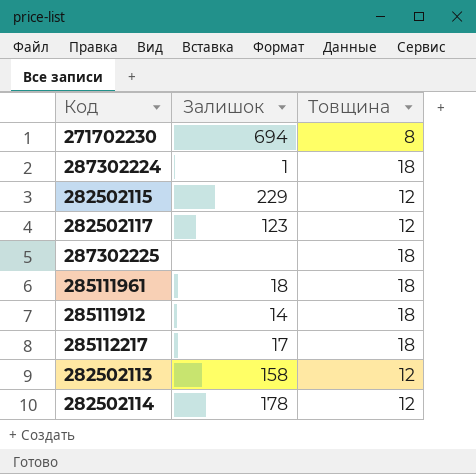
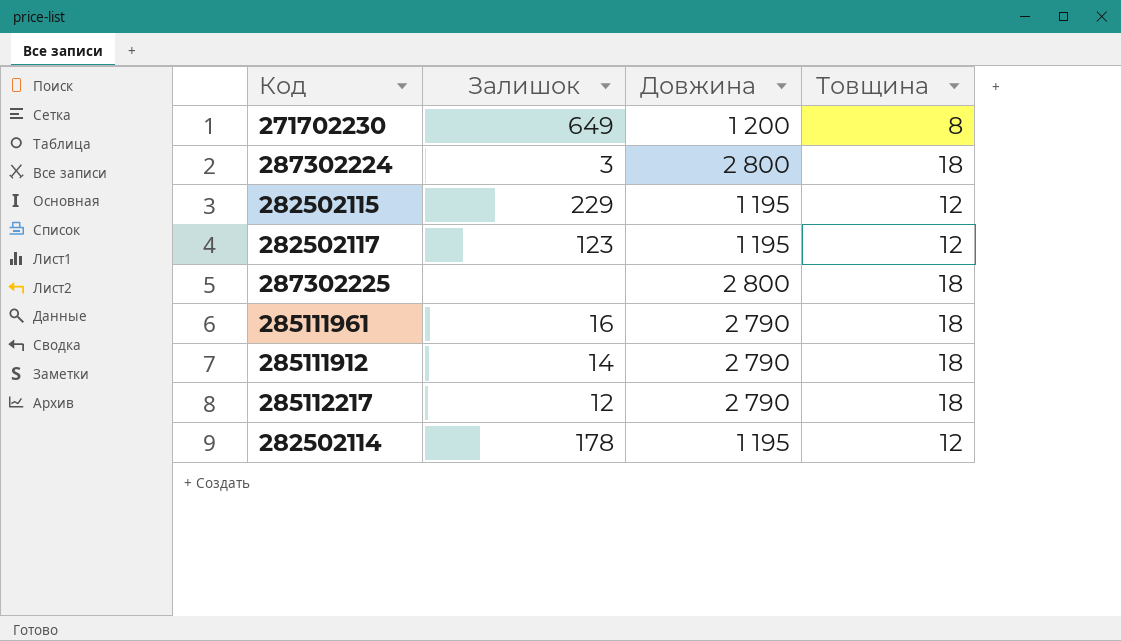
column Довжина | position: none -> 3
row 282502113: 158 | 12 -> none
271702230 | Залишок: 694 -> 649
287302224 | Залишок: 1 -> 3
285111961 | Залишок: 18 -> 16
285112217 | Залишок: 17 -> 12

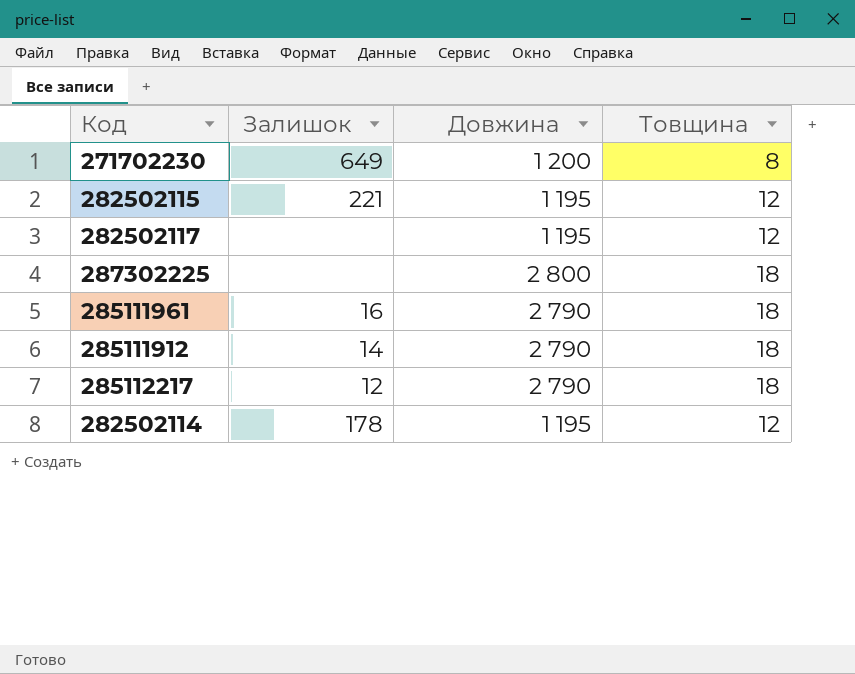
row 287302224: 3 | 2 800 | 18 -> none
282502115 | Залишок: 229 -> 221
282502117 | Залишок: 123 -> none

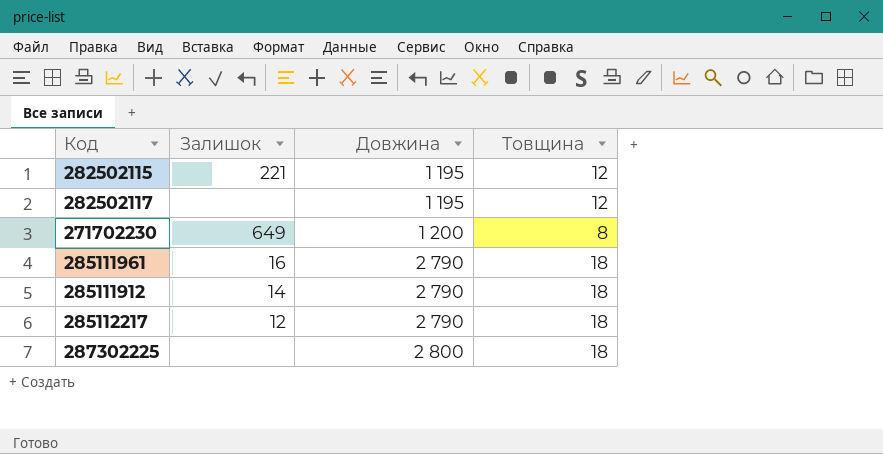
row order: none -> Довжина ascending
row 282502114: 178 | 1 195 | 12 -> none

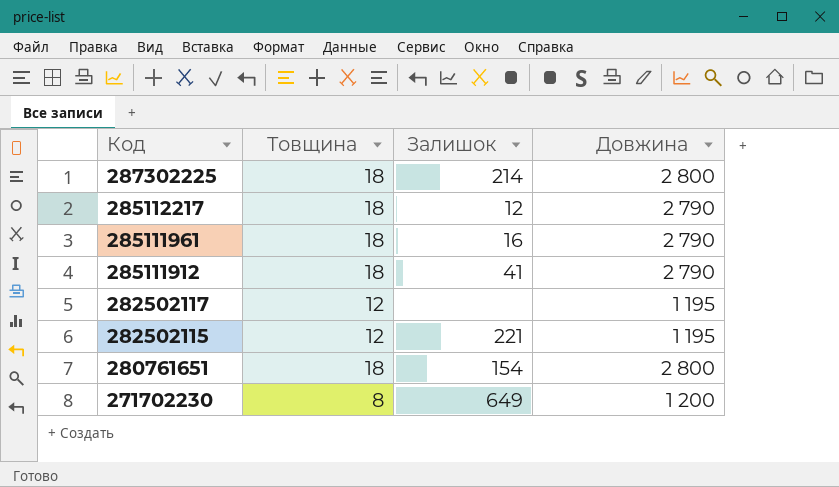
row order: Довжина ascending -> Код descending
column Товщина | position: 4 -> 2
287302225 | Залишок: none -> 214
285111912 | Залишок: 14 -> 41
row 280761651: none -> 18 | 154 | 2 800

